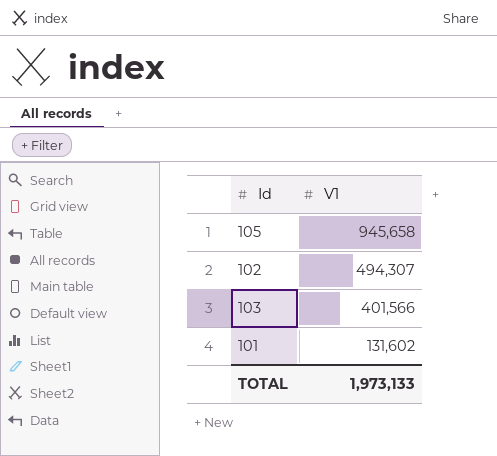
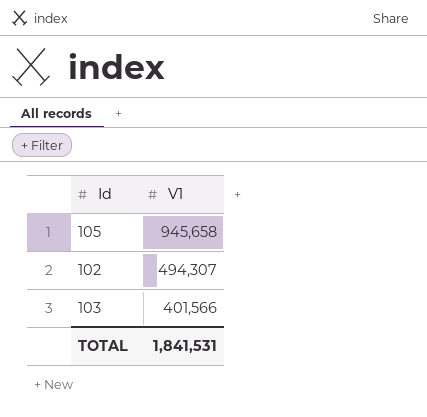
row 101: 131,602 -> none
TOTAL | V1: 1,973,133 -> 1,841,531

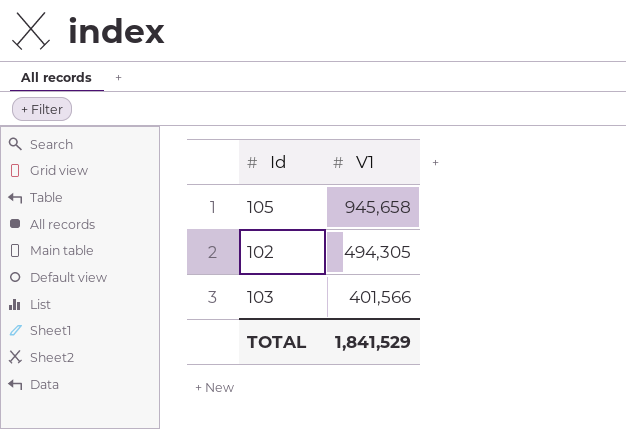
102 | V1: 494,307 -> 494,305
TOTAL | V1: 1,841,531 -> 1,841,529

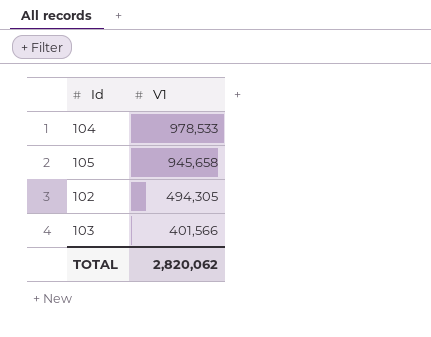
row 104: none -> 978,533
TOTAL | V1: 1,841,529 -> 2,820,062

